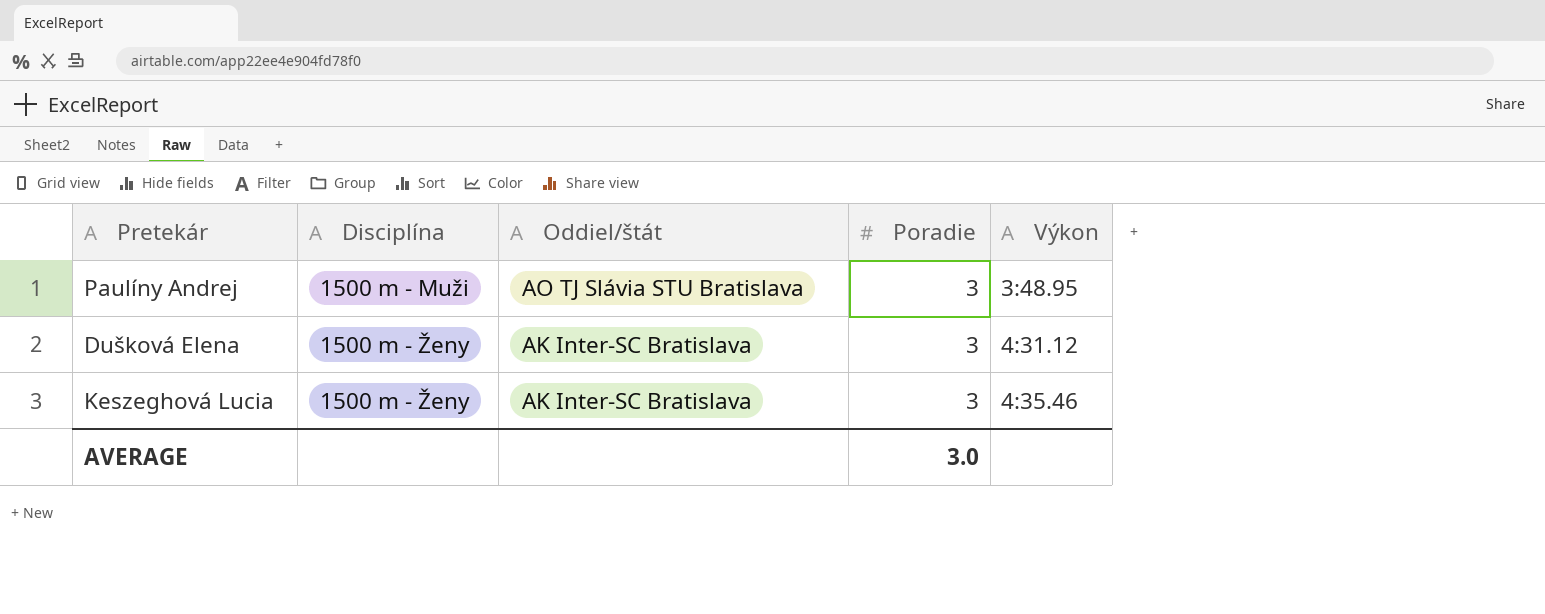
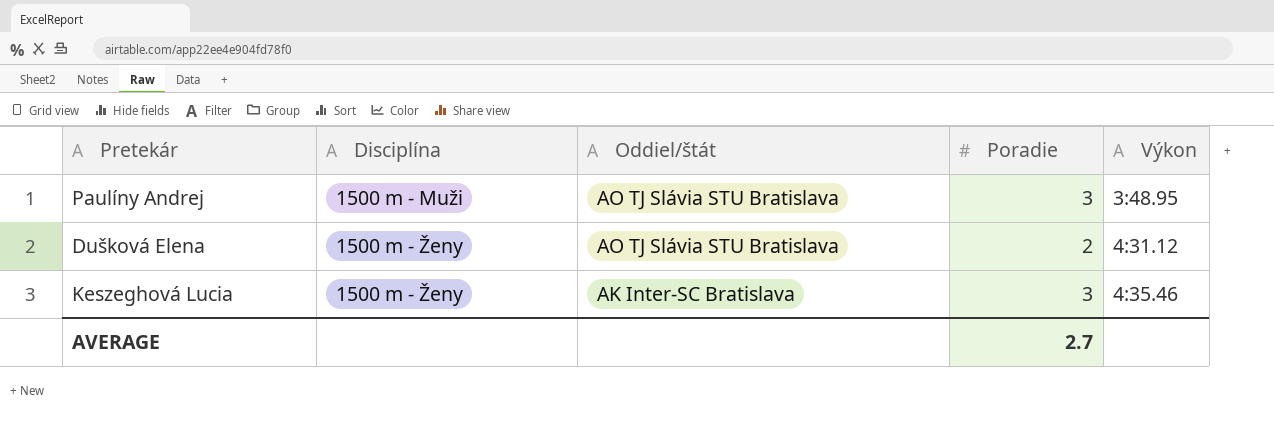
Dušková Elena | Oddiel/štát: AK Inter-SC Bratislava -> AO TJ Slávia STU Bratislava
Dušková Elena | Poradie: 3 -> 2
AVERAGE | Poradie: 3.0 -> 2.7

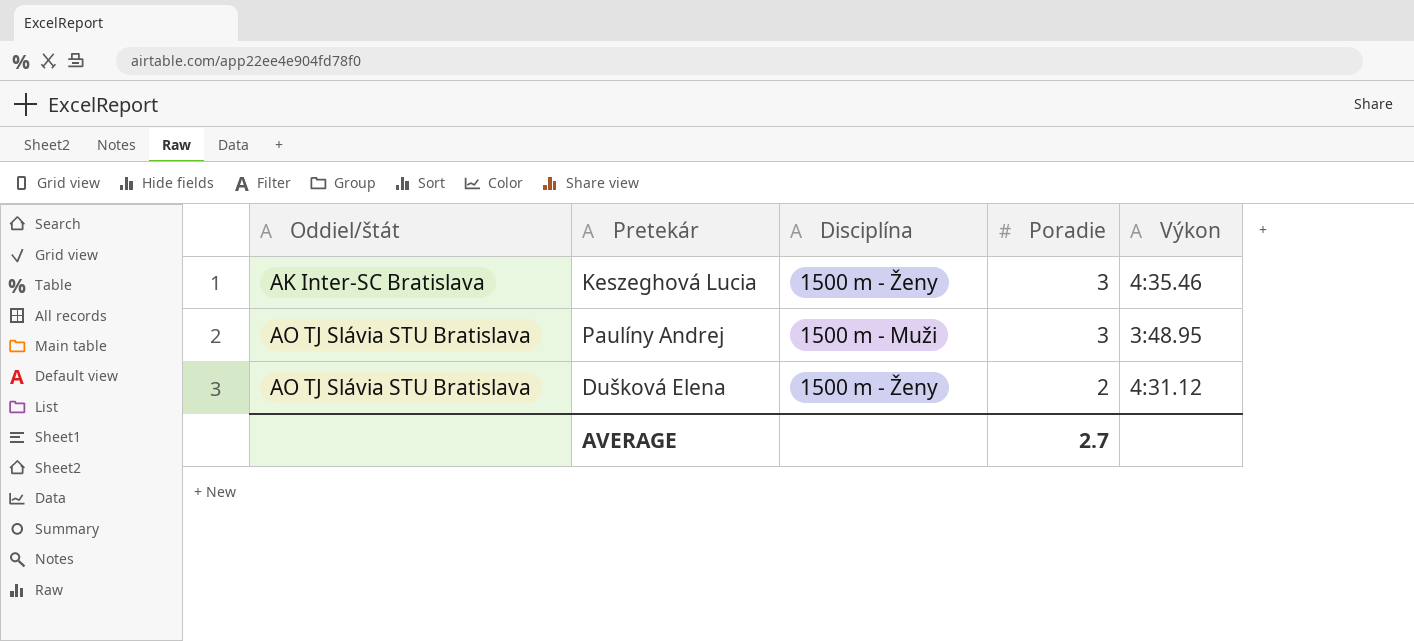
row order: Disciplína ascending -> Oddiel/štát ascending
column Oddiel/štát | position: 3 -> 1

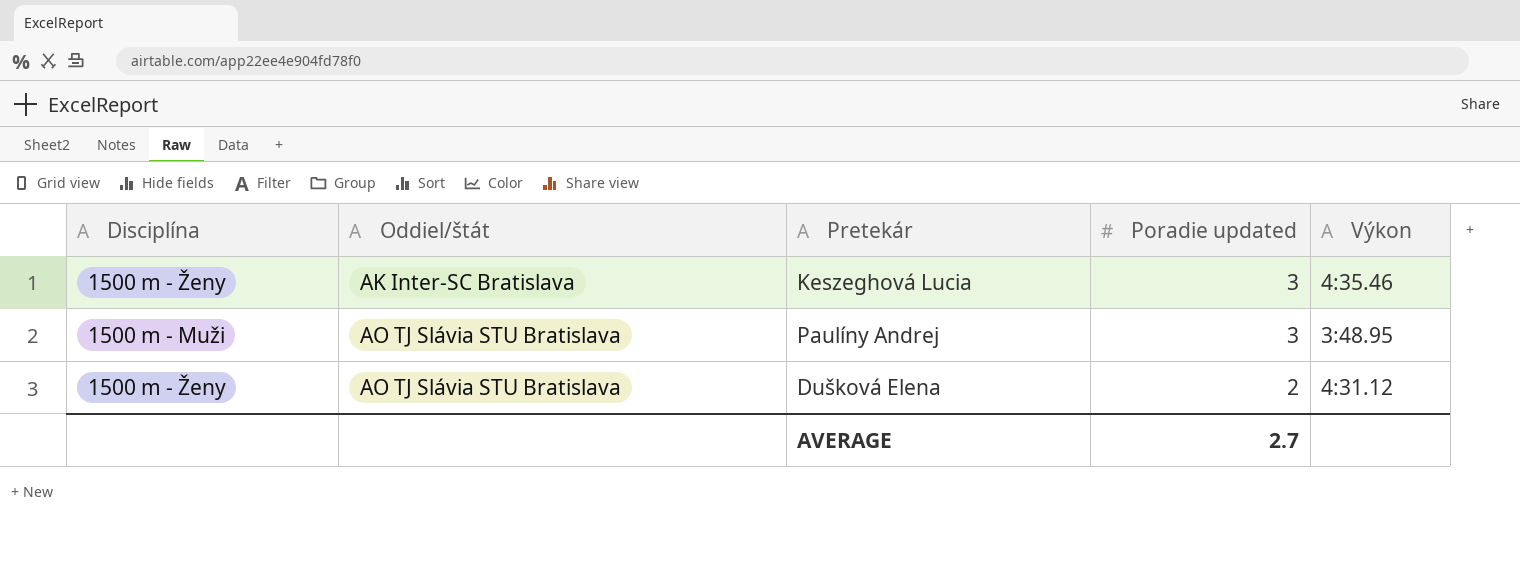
column Disciplína | position: 3 -> 1
column name: Poradie -> Poradie updated

